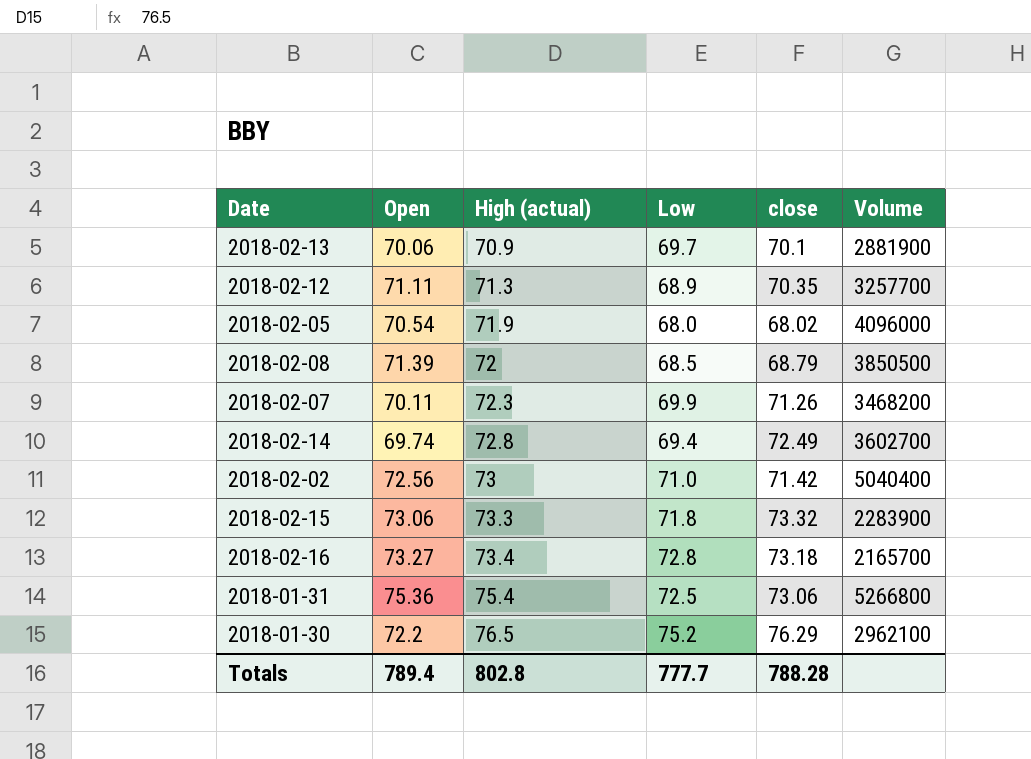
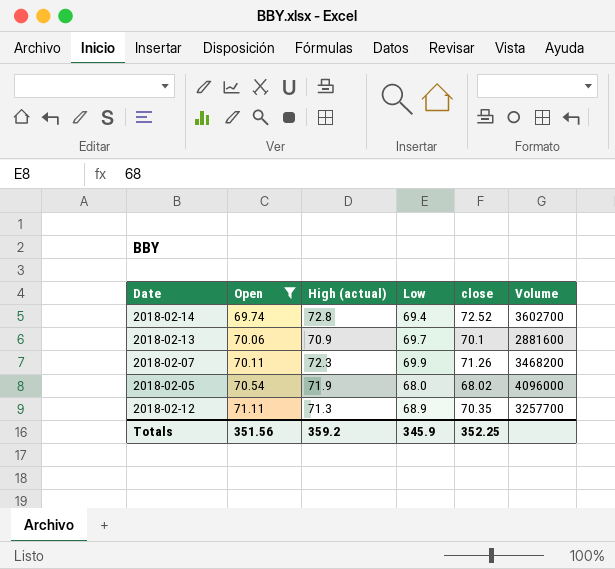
filter: none -> Open <= 71.11
row order: High (actual) ascending -> Open ascending
2018-02-14 | close: 72.49 -> 72.52
2018-02-13 | Volume: 2881900 -> 2881600
Totals | Open: 789.4 -> 351.56
Totals | High (actual): 802.8 -> 359.2
Totals | Low: 777.7 -> 345.9
Totals | close: 788.28 -> 352.25

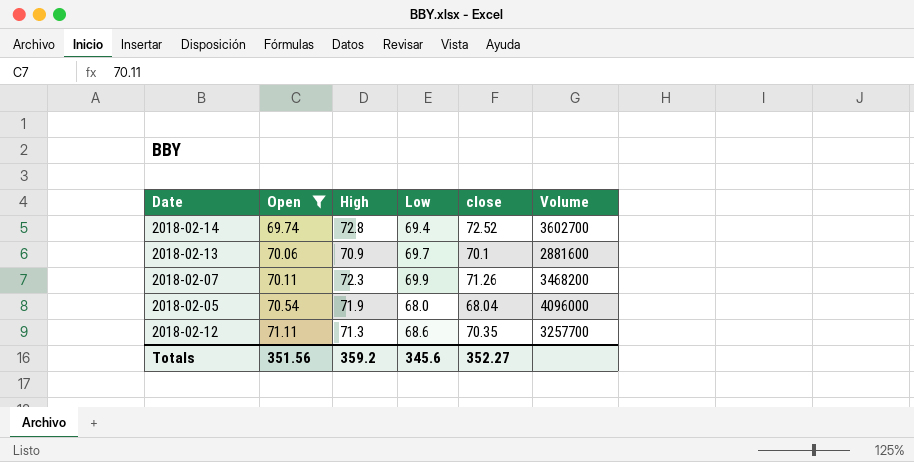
column name: High (actual) -> High
2018-02-05 | close: 68.02 -> 68.04
2018-02-12 | Low: 68.9 -> 68.6
Totals | Low: 345.9 -> 345.6
Totals | close: 352.25 -> 352.27

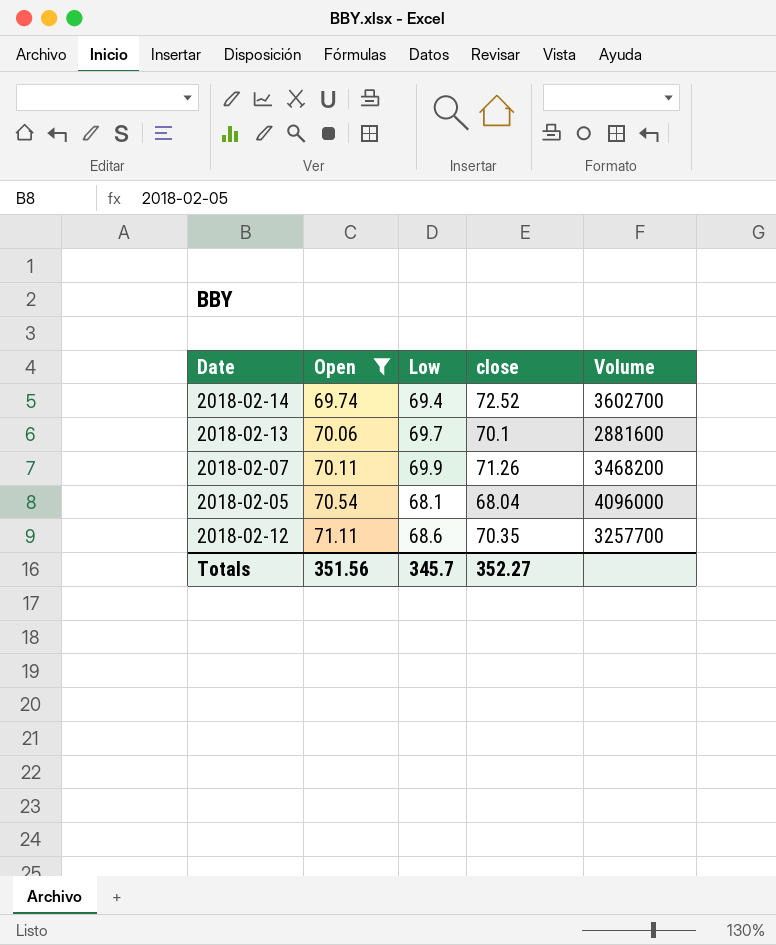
column High | position: 3 -> none
2018-02-05 | Low: 68.0 -> 68.1
Totals | Low: 345.6 -> 345.7

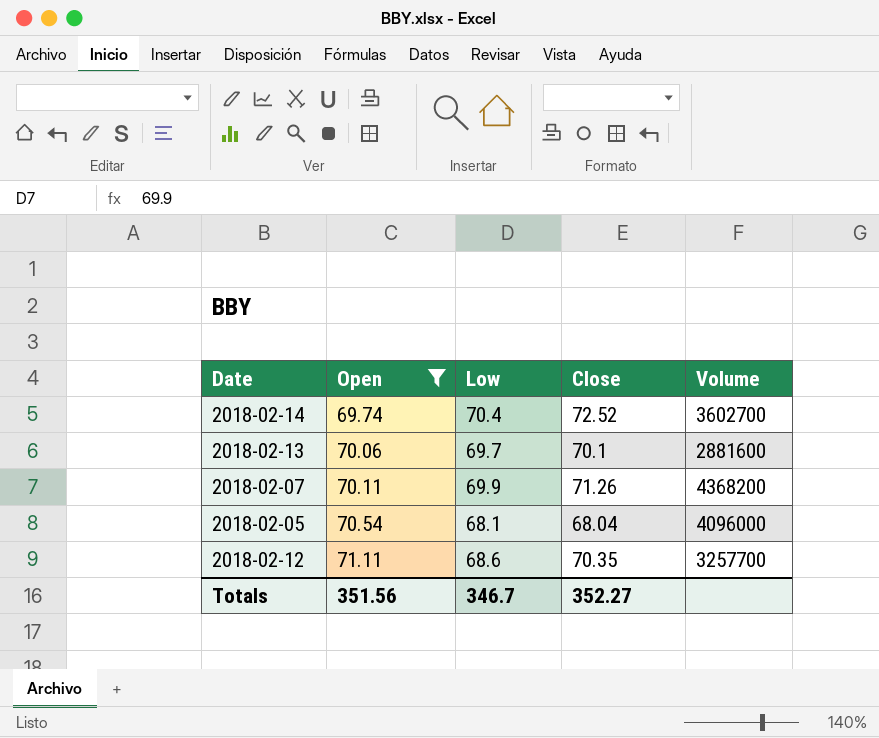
column name: close -> Close
2018-02-14 | Low: 69.4 -> 70.4
2018-02-07 | Volume: 3468200 -> 4368200
Totals | Low: 345.7 -> 346.7

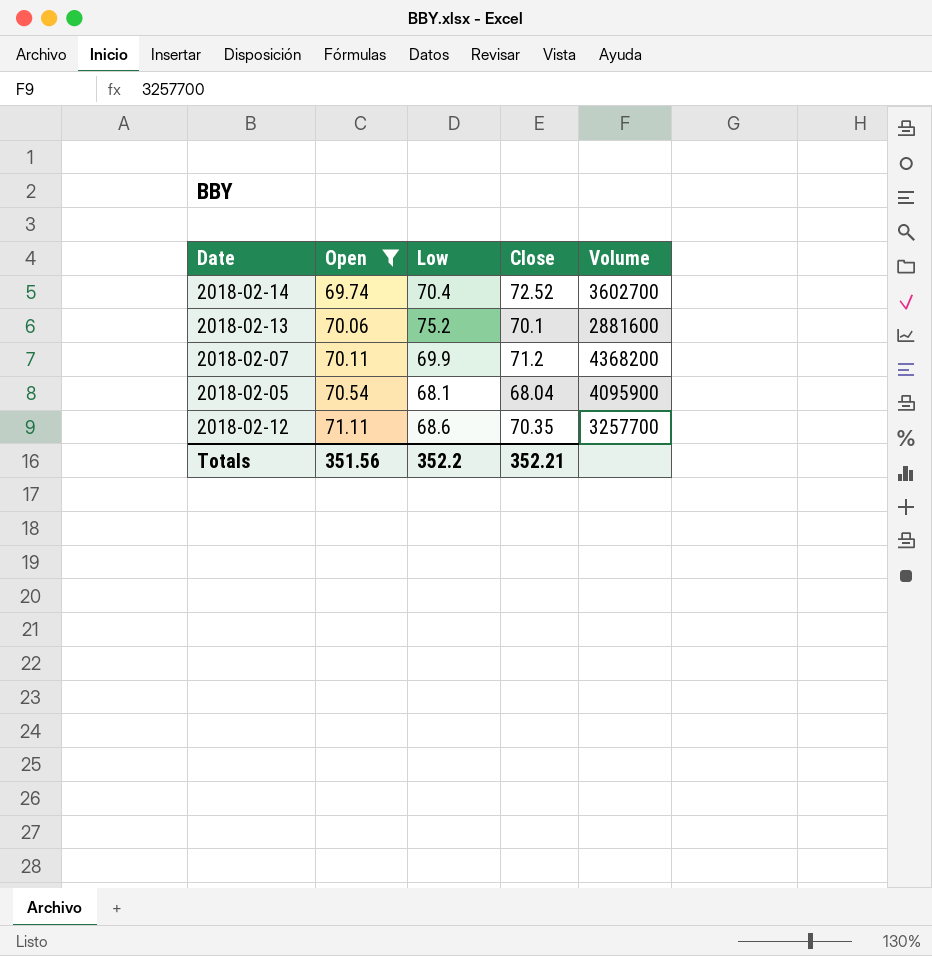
2018-02-13 | Low: 69.7 -> 75.2
2018-02-07 | Close: 71.26 -> 71.2
2018-02-05 | Volume: 4096000 -> 4095900
Totals | Low: 346.7 -> 352.2
Totals | Close: 352.27 -> 352.21

